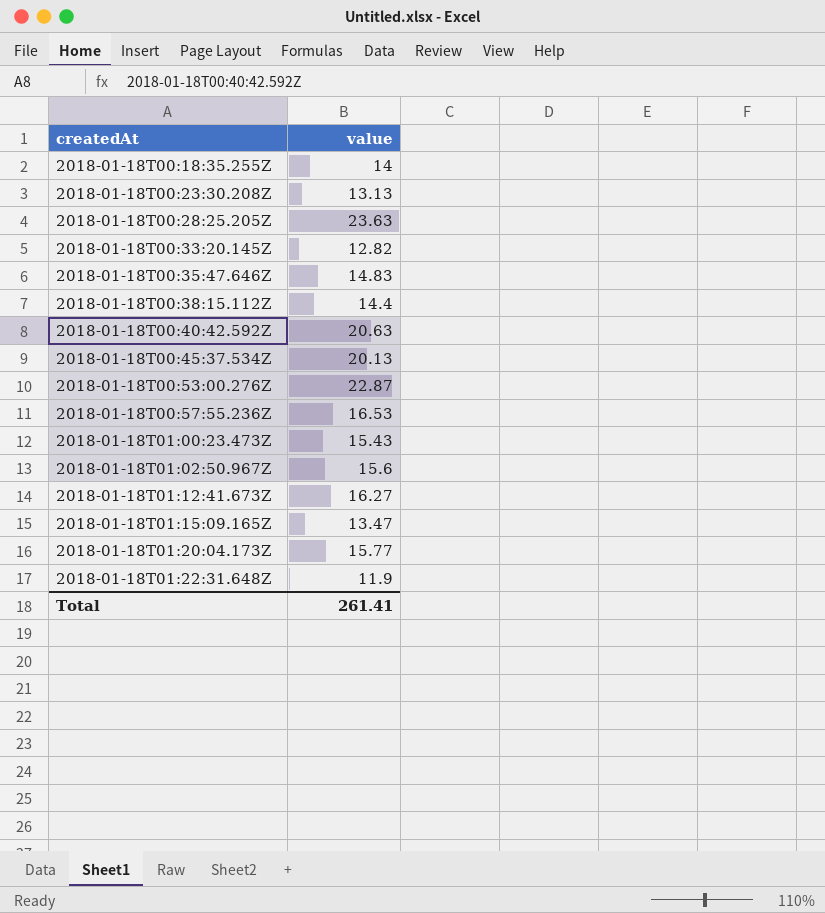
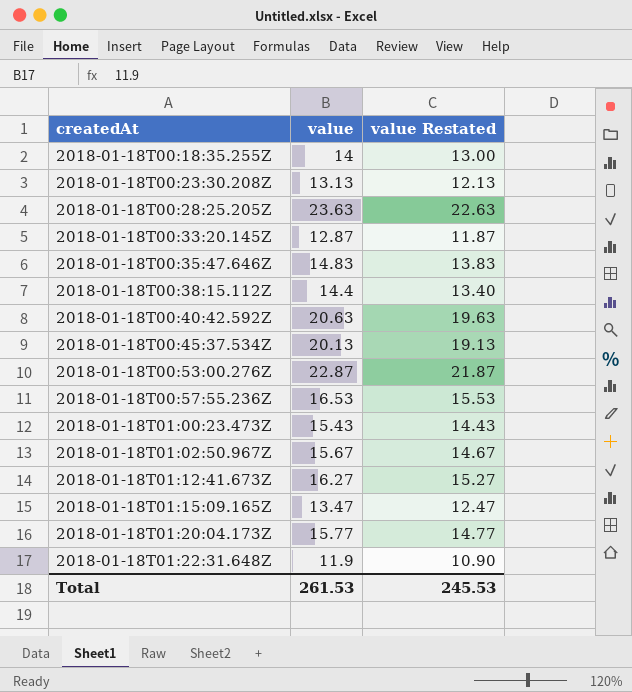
column value Restated | formula: none -> [value] - 1
2018-01-18T00:33:20.145Z | value: 12.82 -> 12.87
2018-01-18T01:02:50.967Z | value: 15.6 -> 15.67
Total | value: 261.41 -> 261.53

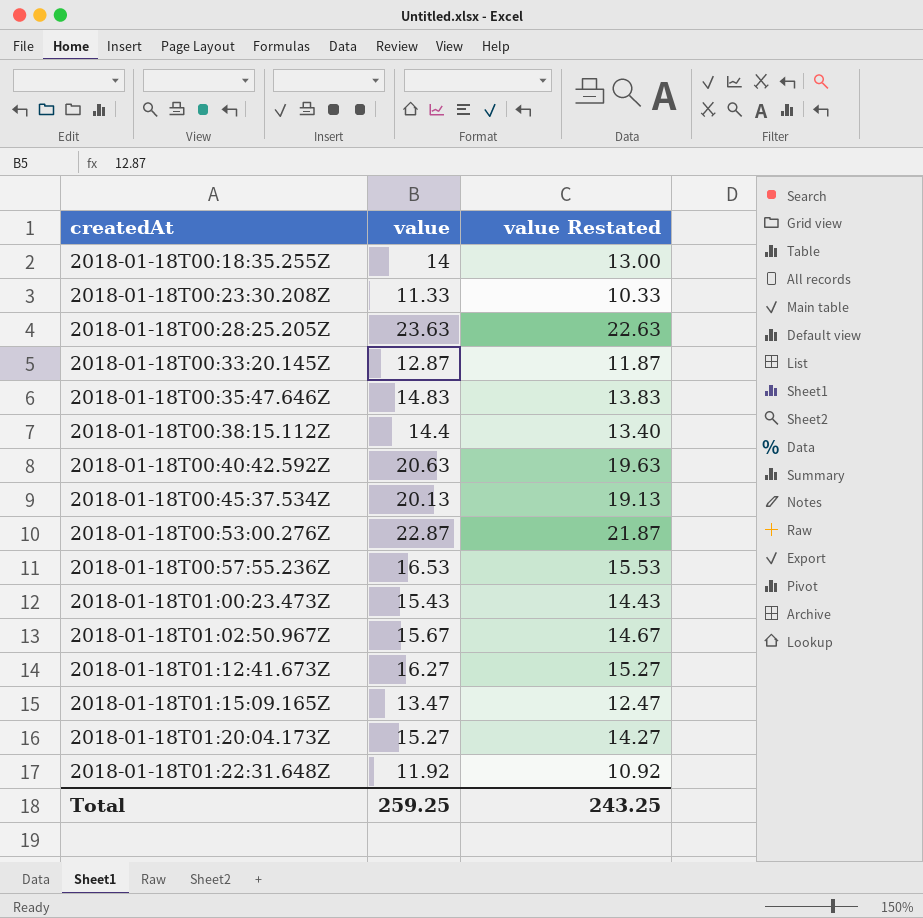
2018-01-18T00:23:30.208Z | value: 13.13 -> 11.33
2018-01-18T00:23:30.208Z | value Restated: 12.13 -> 10.33
2018-01-18T01:20:04.173Z | value: 15.77 -> 15.27
2018-01-18T01:20:04.173Z | value Restated: 14.77 -> 14.27
2018-01-18T01:22:31.648Z | value: 11.9 -> 11.92
2018-01-18T01:22:31.648Z | value Restated: 10.90 -> 10.92
Total | value: 261.53 -> 259.25
Total | value Restated: 245.53 -> 243.25

